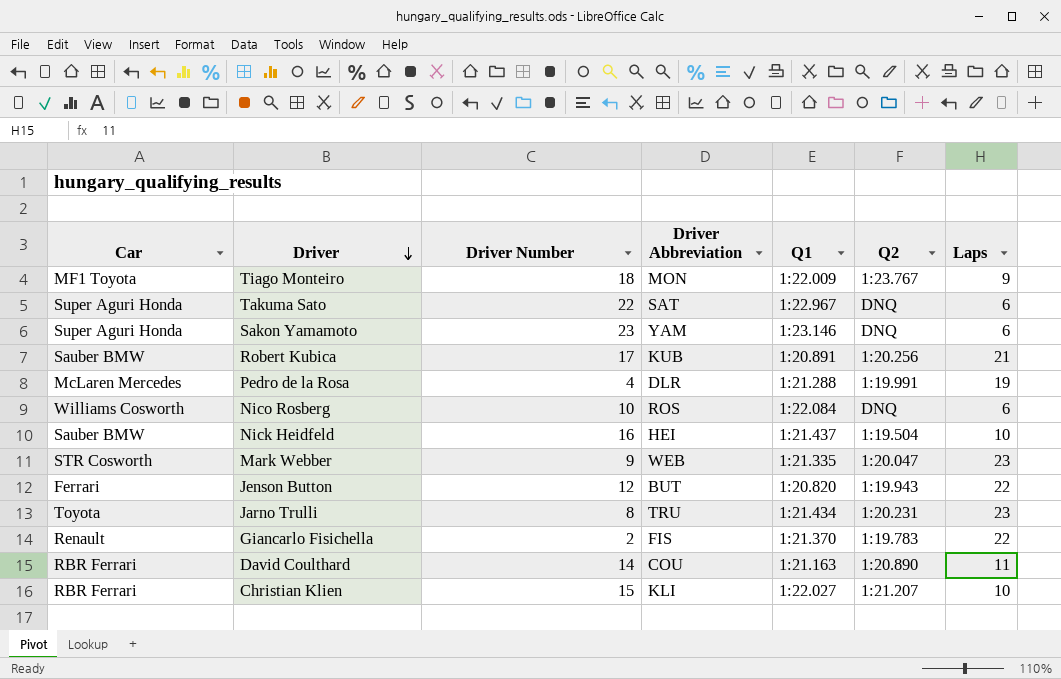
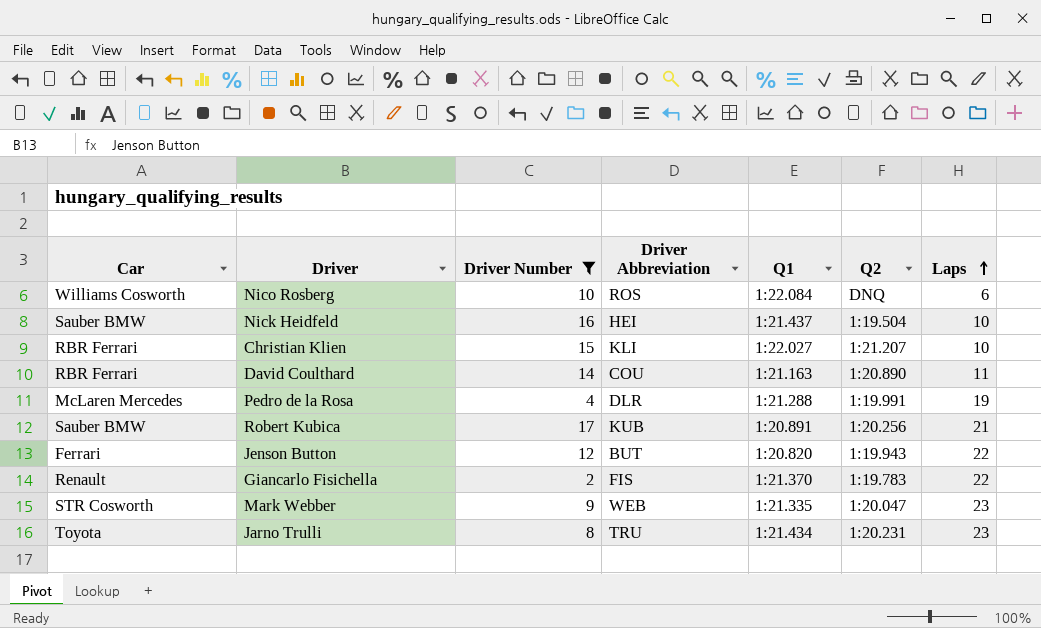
filter: none -> Driver Number <= 17
row order: Driver descending -> Laps ascending

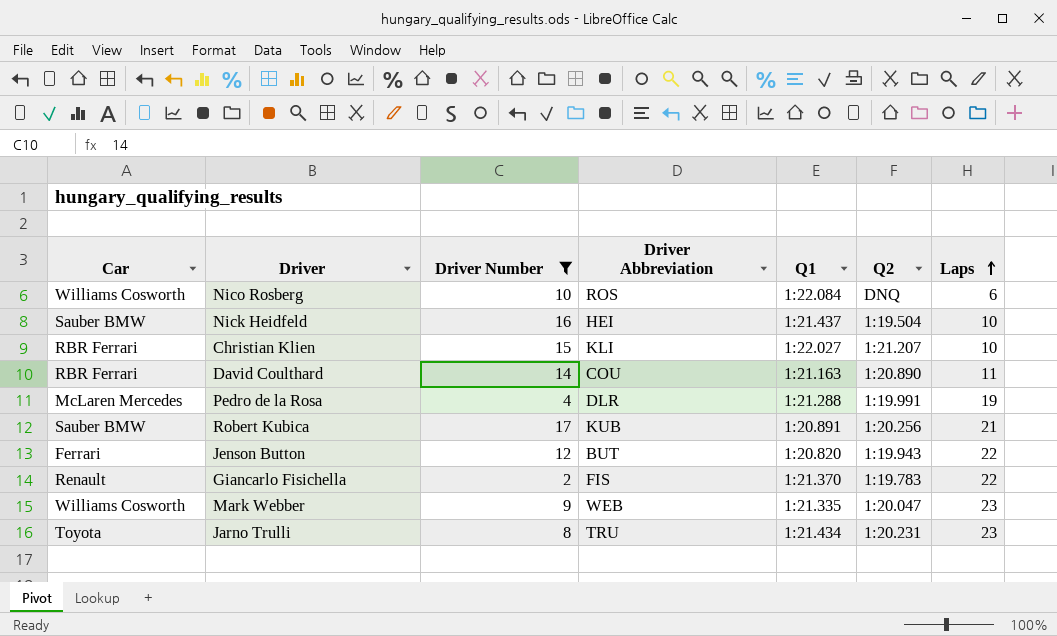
Mark Webber | Car: STR Cosworth -> Williams Cosworth

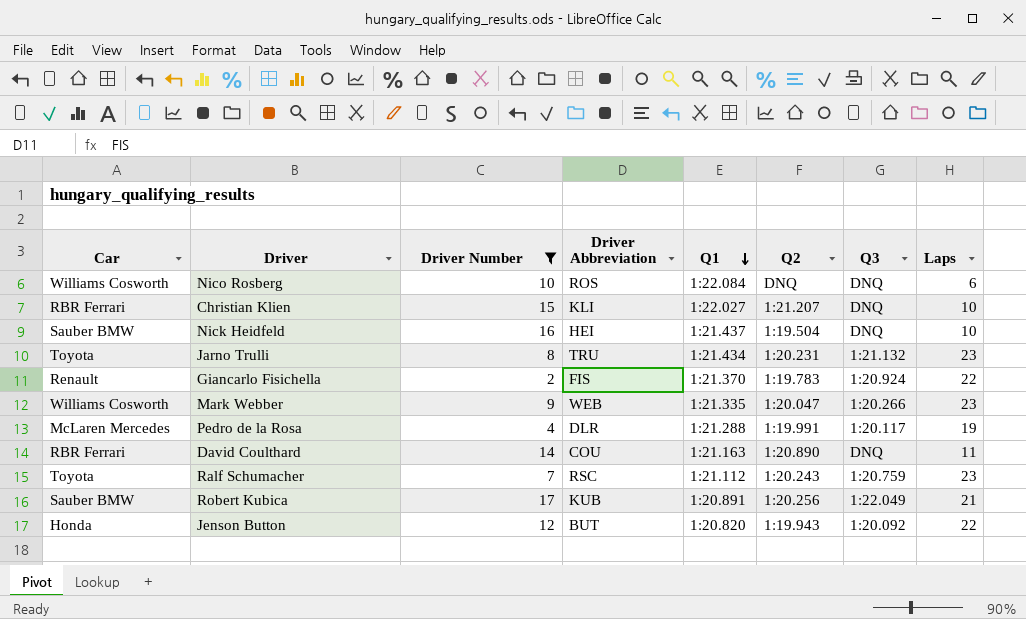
row order: Laps ascending -> Q1 descending
column Q3 | position: none -> 7
row Ralf Schumacher: none -> Toyota | 7 | RSC | 1:21.112 | 1:20.243 | 1:20.759 | 23
Jenson Button | Car: Ferrari -> Honda

